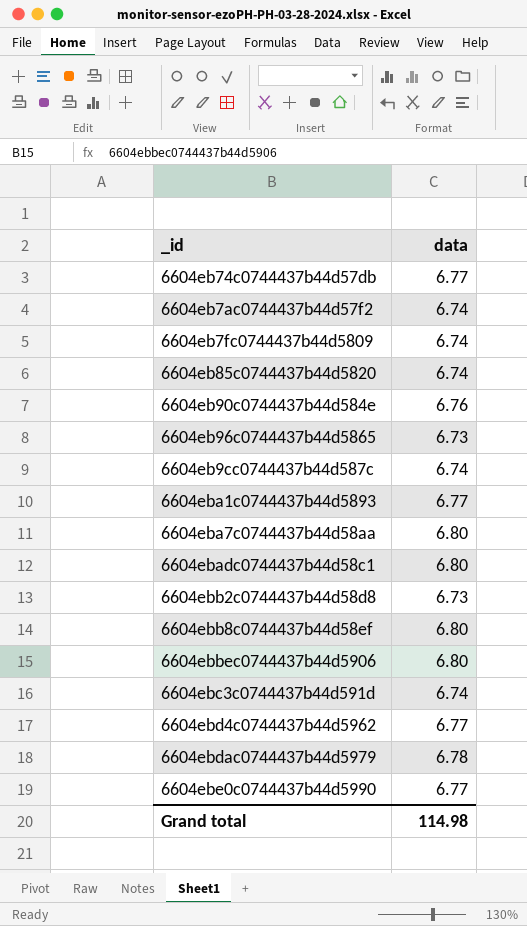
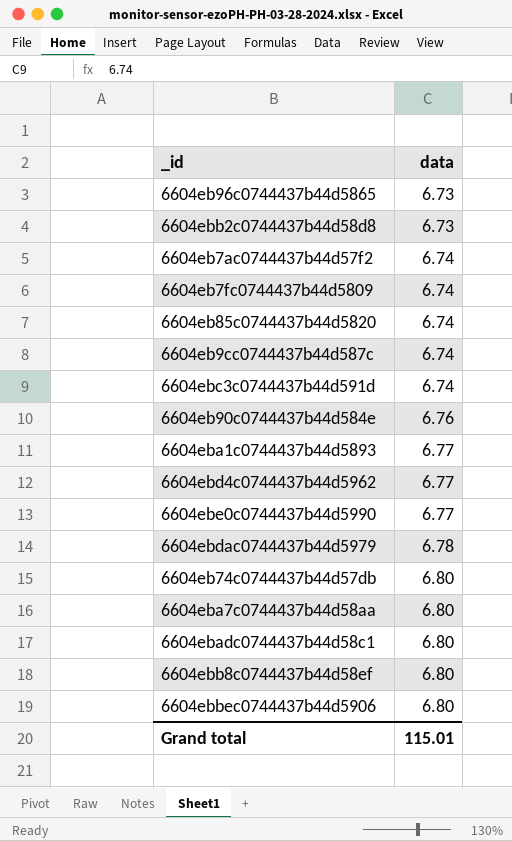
row order: none -> data ascending
6604eb74c0744437b44d57db | data: 6.77 -> 6.80
Grand total | data: 114.98 -> 115.01

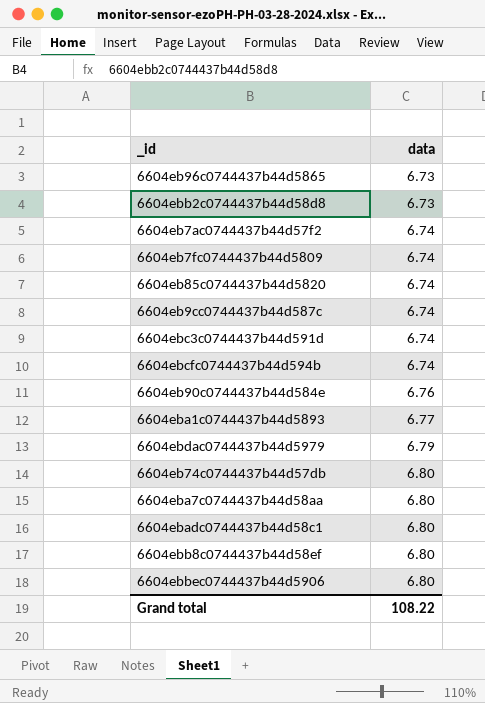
row 6604ebd4c0744437b44d5962: 6.77 -> none
row 6604ebe0c0744437b44d5990: 6.77 -> none
row 6604ebcfc0744437b44d594b: none -> 6.74
6604ebdac0744437b44d5979 | data: 6.78 -> 6.79
Grand total | data: 115.01 -> 108.22

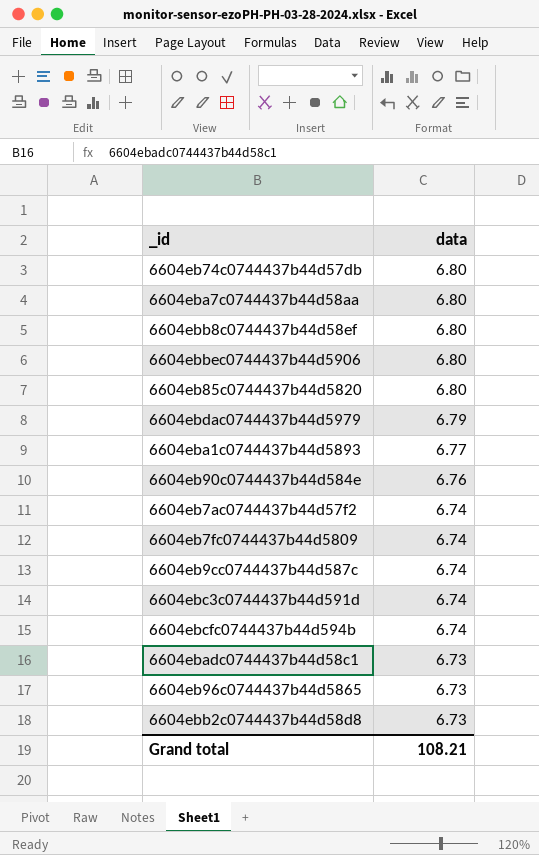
row order: data ascending -> data descending
6604eb85c0744437b44d5820 | data: 6.74 -> 6.80
6604ebadc0744437b44d58c1 | data: 6.80 -> 6.73
Grand total | data: 108.22 -> 108.21

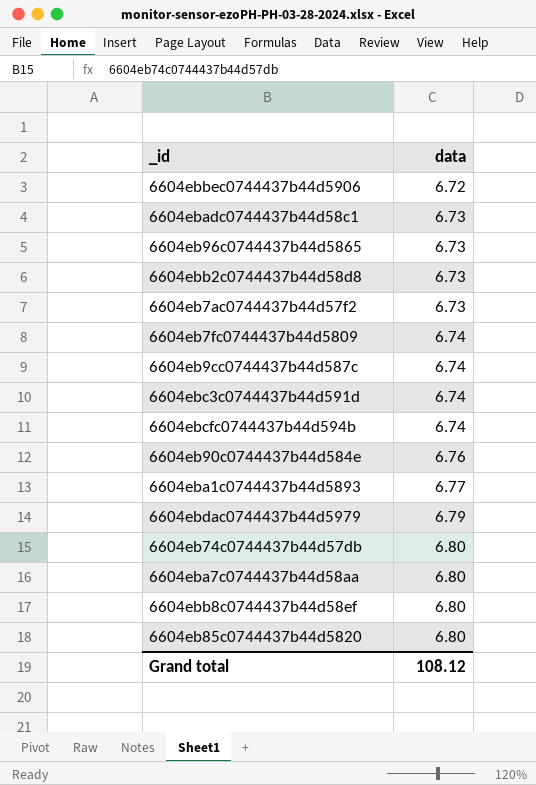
row order: data descending -> data ascending
6604ebbec0744437b44d5906 | data: 6.80 -> 6.72
6604eb7ac0744437b44d57f2 | data: 6.74 -> 6.73
Grand total | data: 108.21 -> 108.12

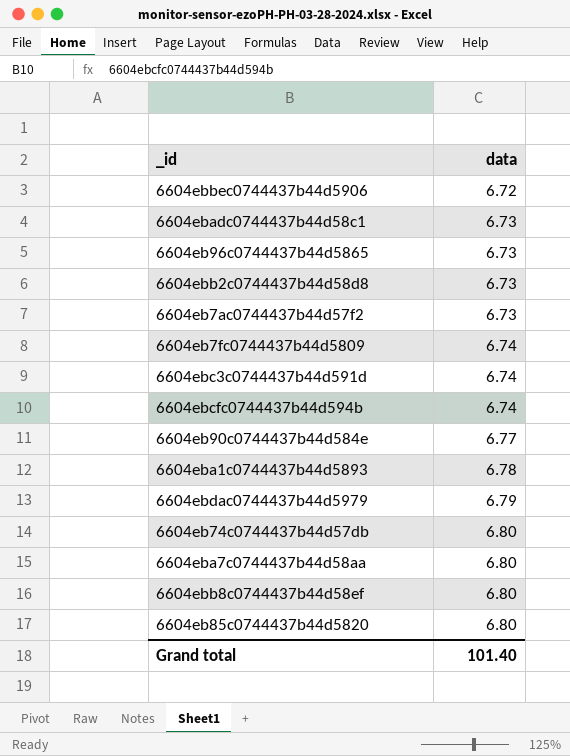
row 6604eb9cc0744437b44d587c: 6.74 -> none
6604eb90c0744437b44d584e | data: 6.76 -> 6.77
6604eba1c0744437b44d5893 | data: 6.77 -> 6.78
Grand total | data: 108.12 -> 101.40

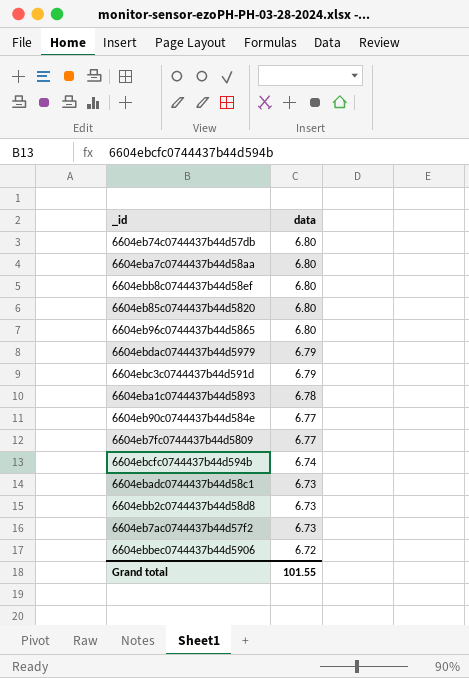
row order: data ascending -> data descending
6604eb96c0744437b44d5865 | data: 6.73 -> 6.80
6604ebc3c0744437b44d591d | data: 6.74 -> 6.79
6604eb7fc0744437b44d5809 | data: 6.74 -> 6.77
Grand total | data: 101.40 -> 101.55

